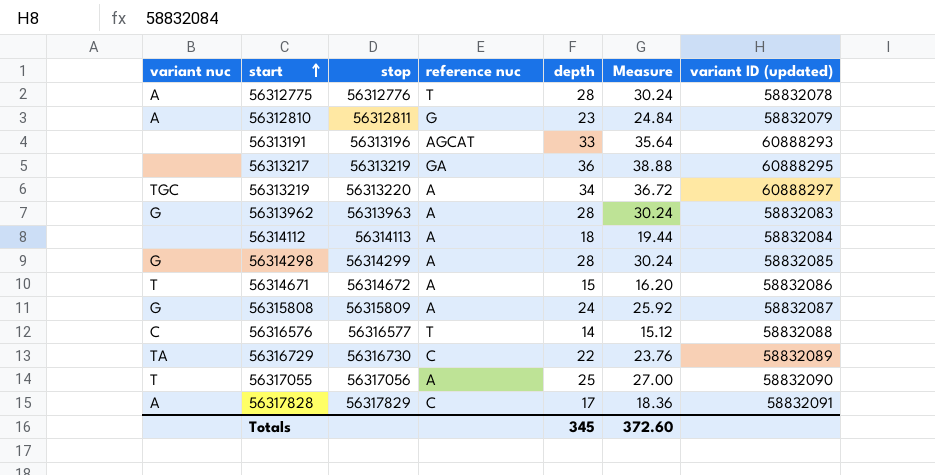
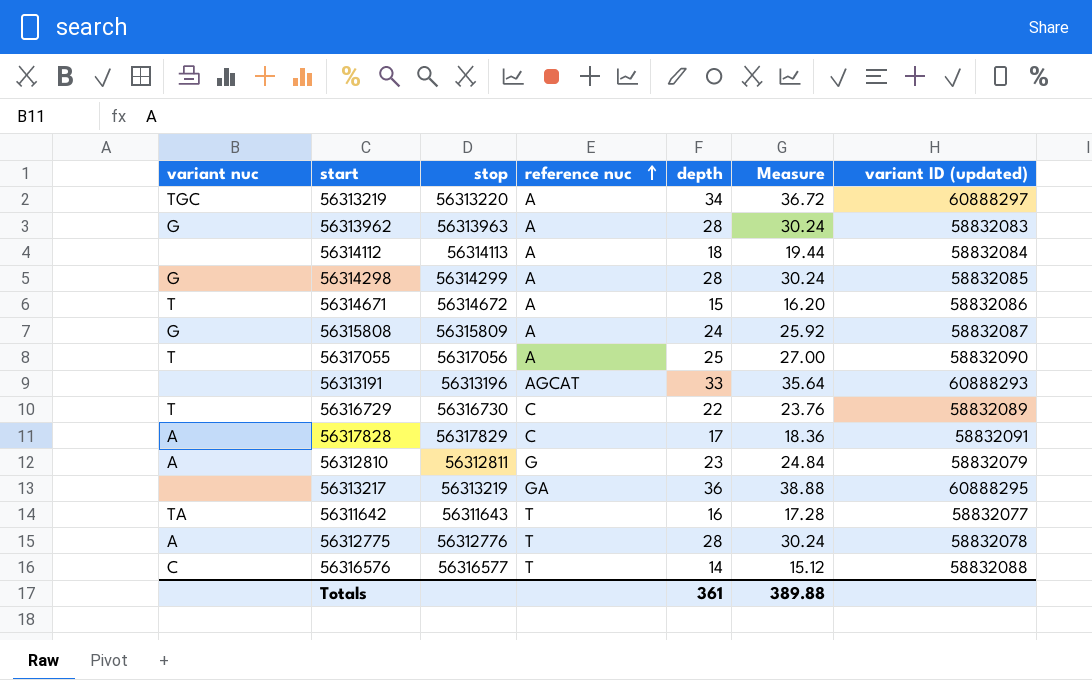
row order: start ascending -> reference nuc ascending
56316729 | variant nuc: TA -> T
row 56311642: none -> TA | 56311643 | T | 16 | 17.28 | 58832077
Totals | depth: 345 -> 361
Totals | Measure: 372.60 -> 389.88

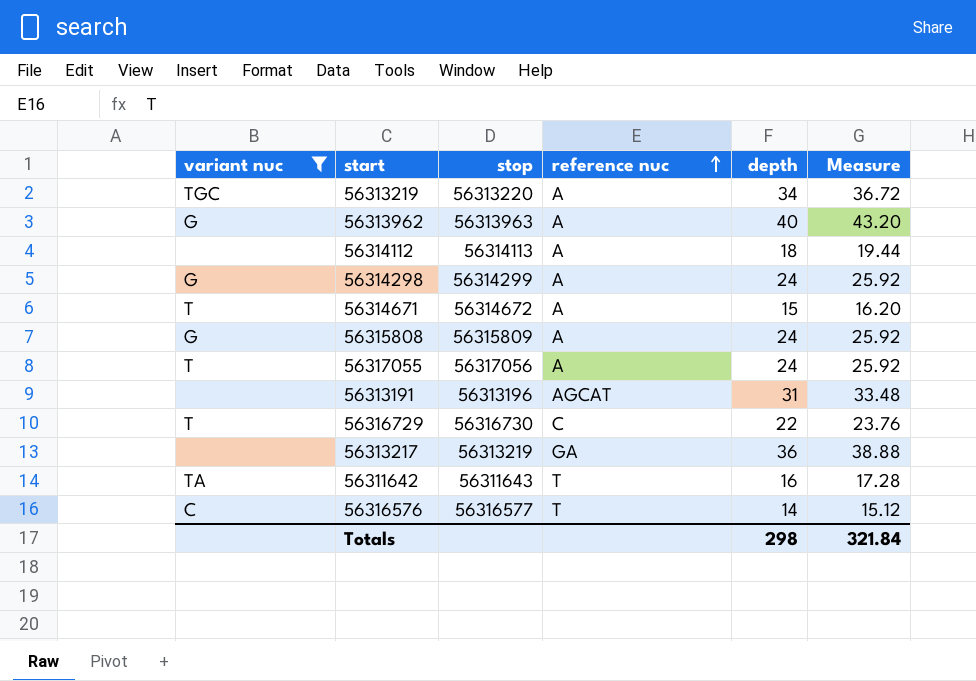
filter: none -> variant nuc != A
column variant ID (updated) | position: 7 -> none
56313962 | depth: 28 -> 40
56313962 | Measure: 30.24 -> 43.20
56314298 | depth: 28 -> 24
56314298 | Measure: 30.24 -> 25.92
56317055 | depth: 25 -> 24
56317055 | Measure: 27.00 -> 25.92
56313191 | depth: 33 -> 31
56313191 | Measure: 35.64 -> 33.48
Totals | depth: 361 -> 298
Totals | Measure: 389.88 -> 321.84

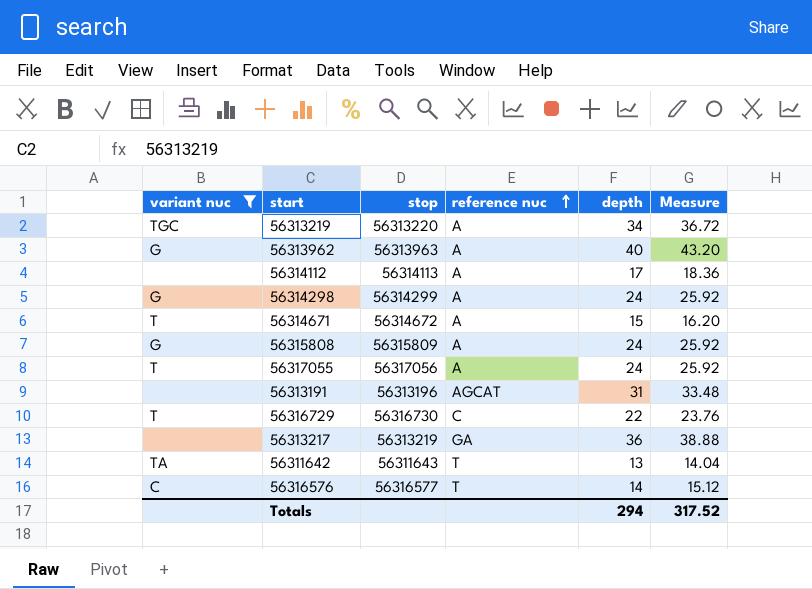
56314112 | depth: 18 -> 17
56314112 | Measure: 19.44 -> 18.36
56311642 | depth: 16 -> 13
56311642 | Measure: 17.28 -> 14.04
Totals | depth: 298 -> 294
Totals | Measure: 321.84 -> 317.52

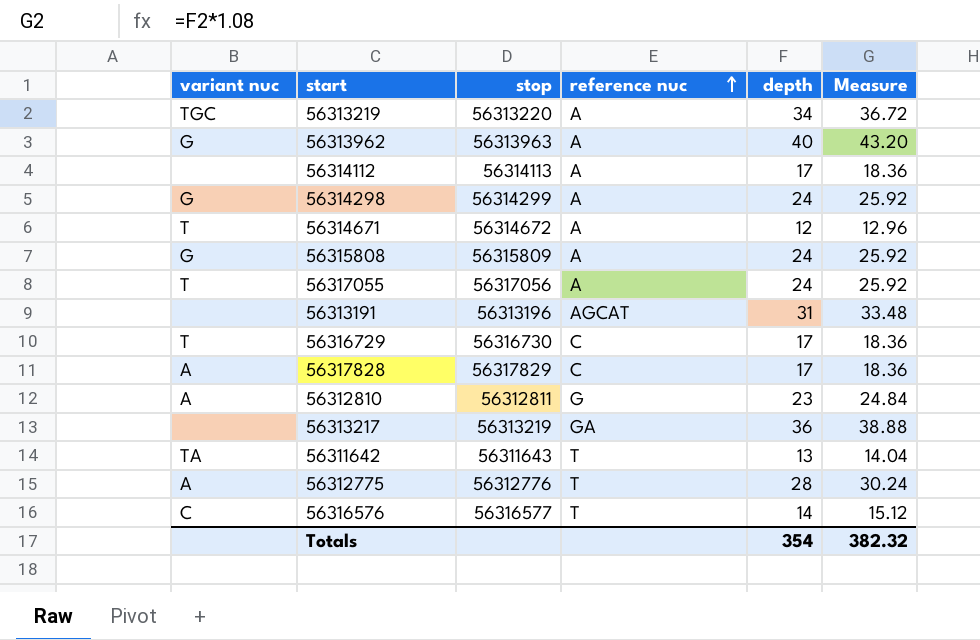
filter: variant nuc != A -> none
56314671 | depth: 15 -> 12
56314671 | Measure: 16.20 -> 12.96
56316729 | depth: 22 -> 17
56316729 | Measure: 23.76 -> 18.36
Totals | depth: 294 -> 354
Totals | Measure: 317.52 -> 382.32

